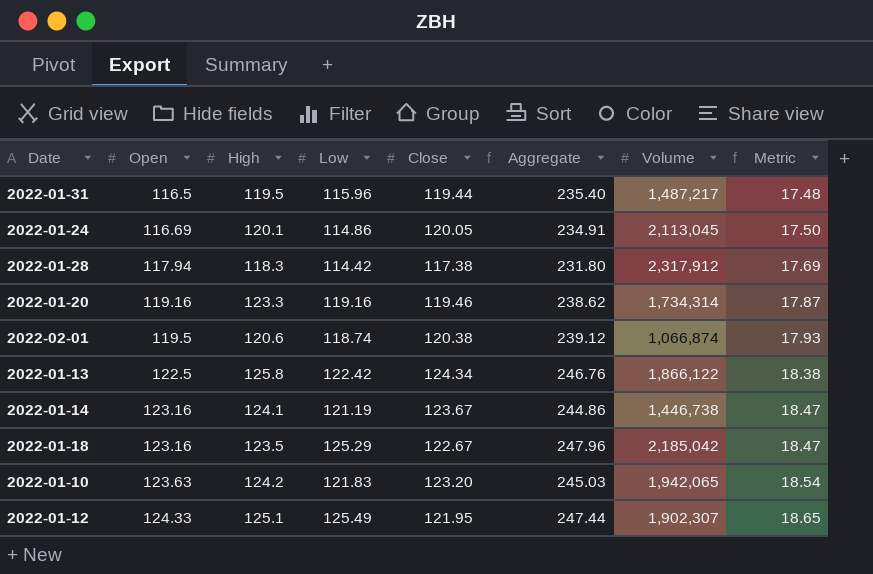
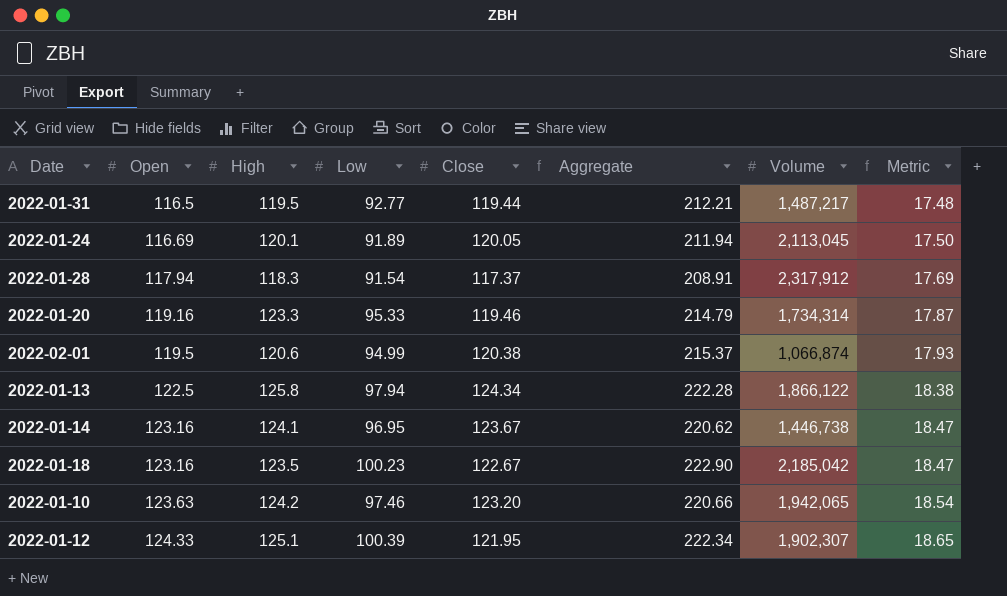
2022-01-31 | Low: 115.96 -> 92.77
2022-01-31 | Aggregate: 235.40 -> 212.21
2022-01-24 | Low: 114.86 -> 91.89
2022-01-24 | Aggregate: 234.91 -> 211.94
2022-01-28 | Low: 114.42 -> 91.54
2022-01-28 | Close: 117.38 -> 117.37
2022-01-28 | Aggregate: 231.80 -> 208.91
2022-01-20 | Low: 119.16 -> 95.33
2022-01-20 | Aggregate: 238.62 -> 214.79
2022-02-01 | Low: 118.74 -> 94.99
2022-02-01 | Aggregate: 239.12 -> 215.37
2022-01-13 | Low: 122.42 -> 97.94
2022-01-13 | Aggregate: 246.76 -> 222.28
2022-01-14 | Low: 121.19 -> 96.95
2022-01-14 | Aggregate: 244.86 -> 220.62
2022-01-18 | Low: 125.29 -> 100.23
2022-01-18 | Aggregate: 247.96 -> 222.90
2022-01-10 | Low: 121.83 -> 97.46
2022-01-10 | Aggregate: 245.03 -> 220.66
2022-01-12 | Low: 125.49 -> 100.39
2022-01-12 | Aggregate: 247.44 -> 222.34

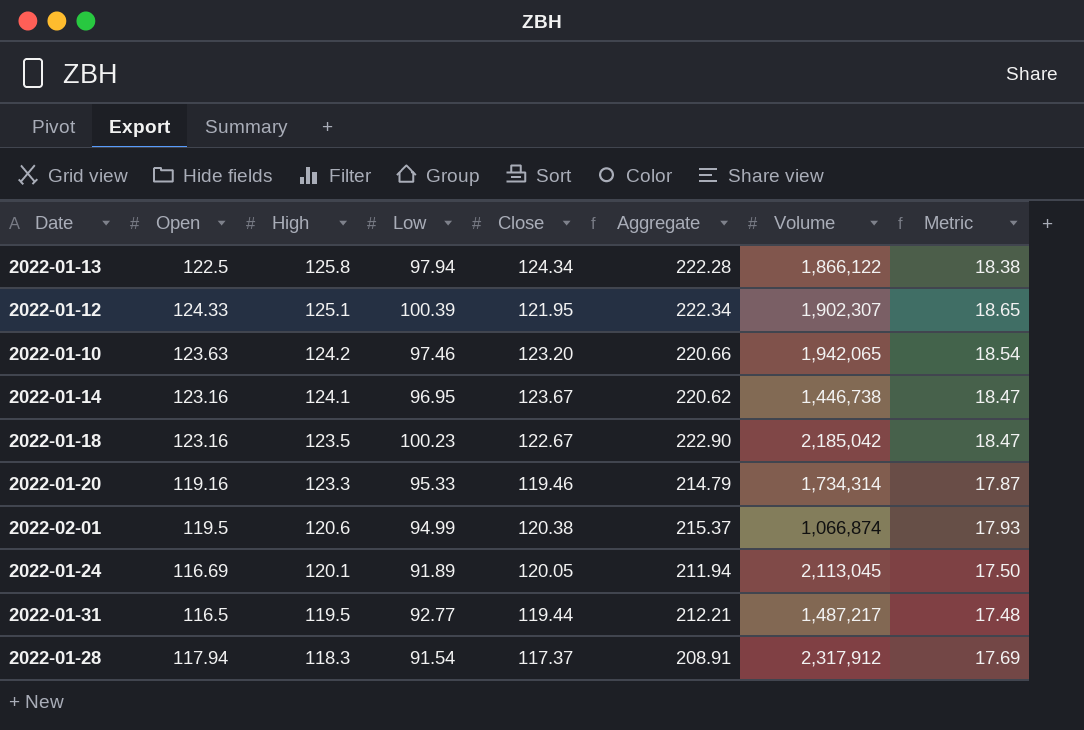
row order: Open ascending -> High descending

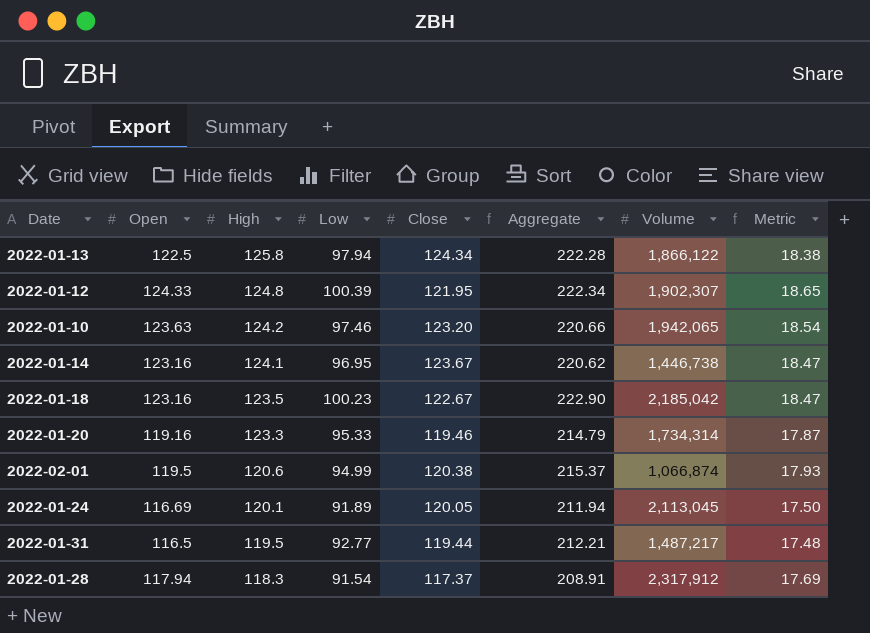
2022-01-12 | High: 125.1 -> 124.8

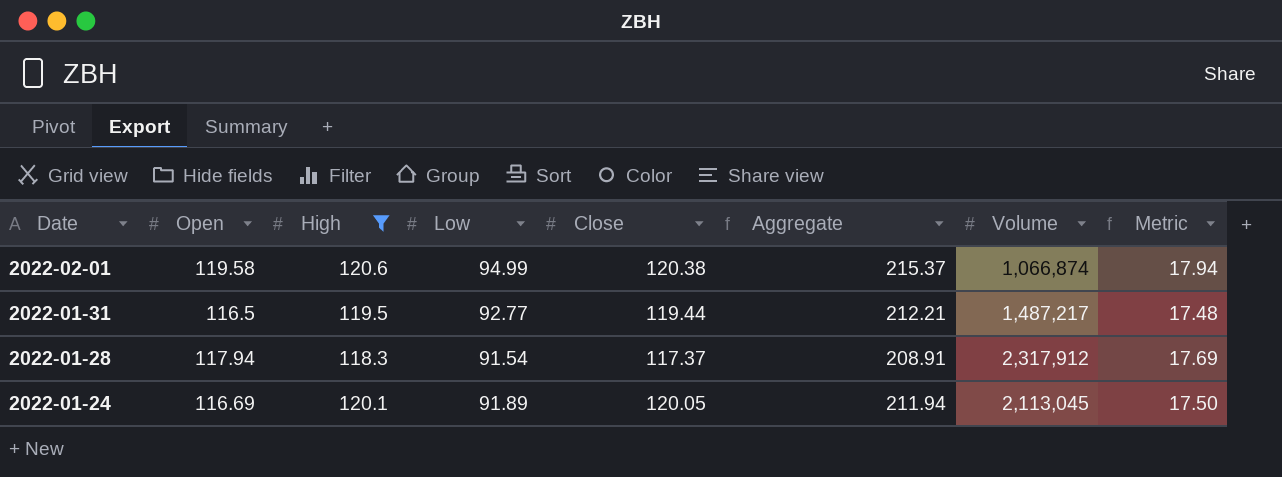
filter: none -> High <= 120.6
row order: High descending -> Date descending
2022-02-01 | Open: 119.5 -> 119.58
2022-02-01 | Metric: 17.93 -> 17.94

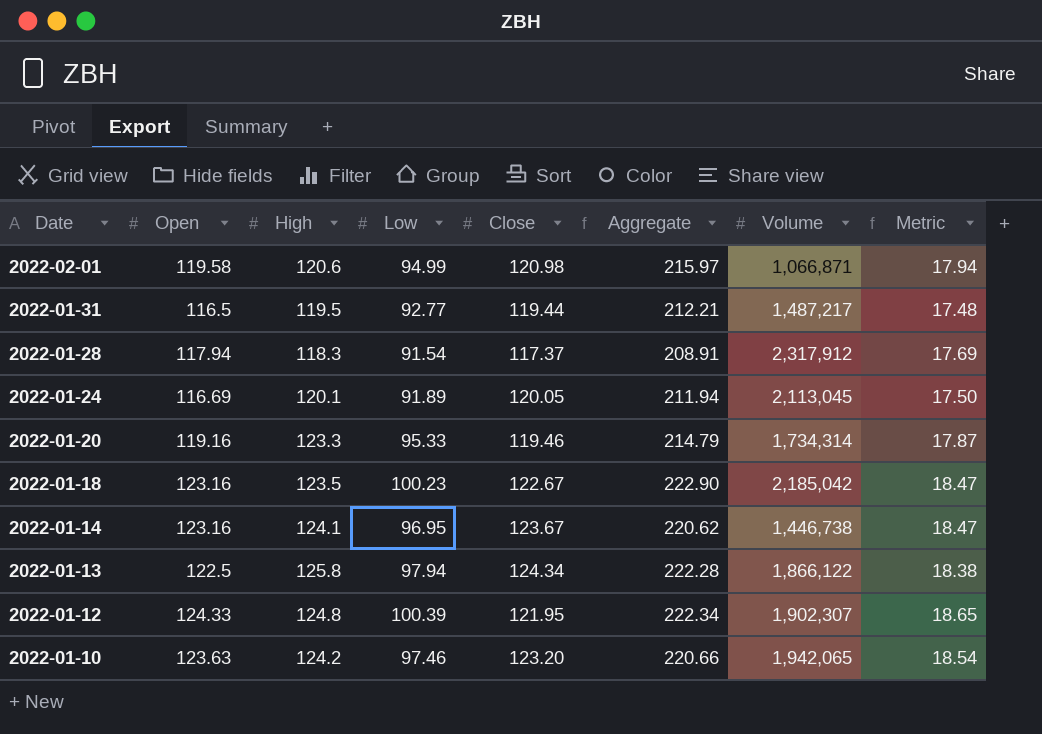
filter: High <= 120.6 -> none
2022-02-01 | Close: 120.38 -> 120.98
2022-02-01 | Aggregate: 215.37 -> 215.97
2022-02-01 | Volume: 1,066,874 -> 1,066,871

